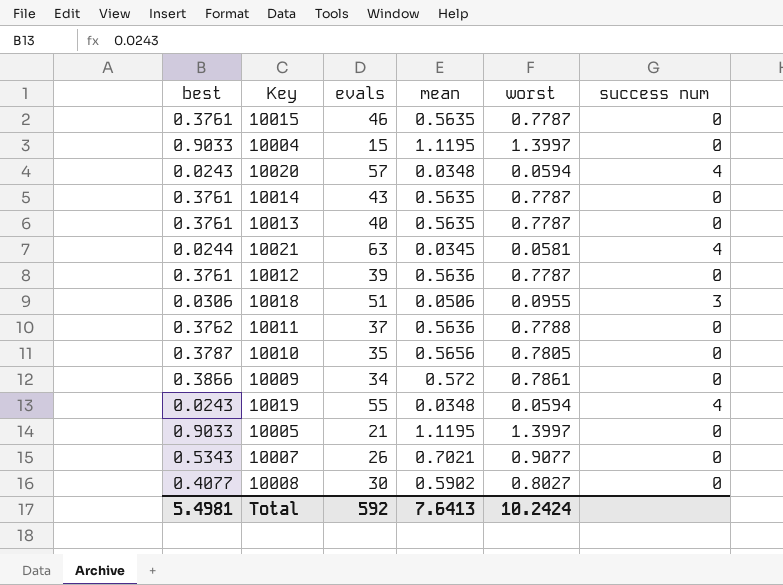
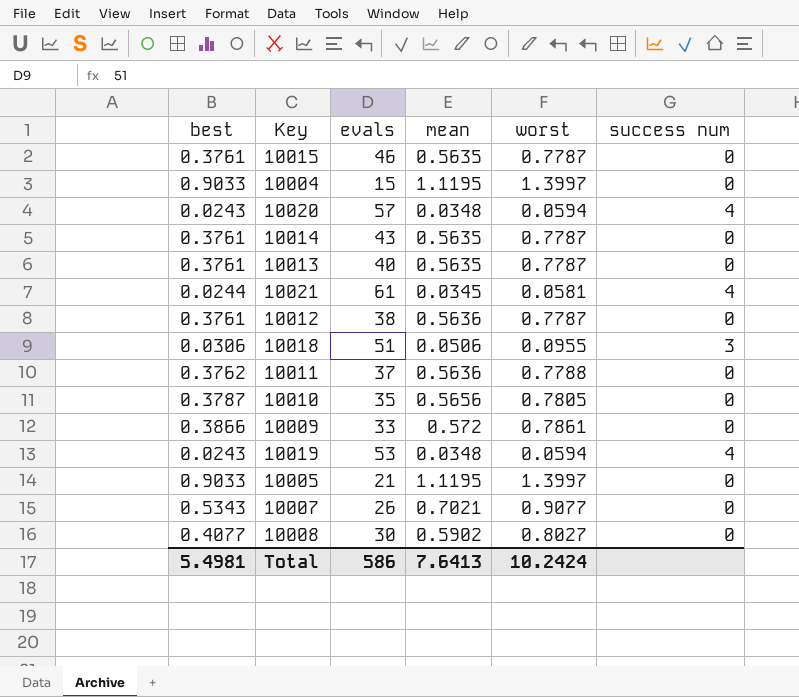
10021 | evals: 63 -> 61
10012 | evals: 39 -> 38
10009 | evals: 34 -> 33
10019 | evals: 55 -> 53
Total | evals: 592 -> 586

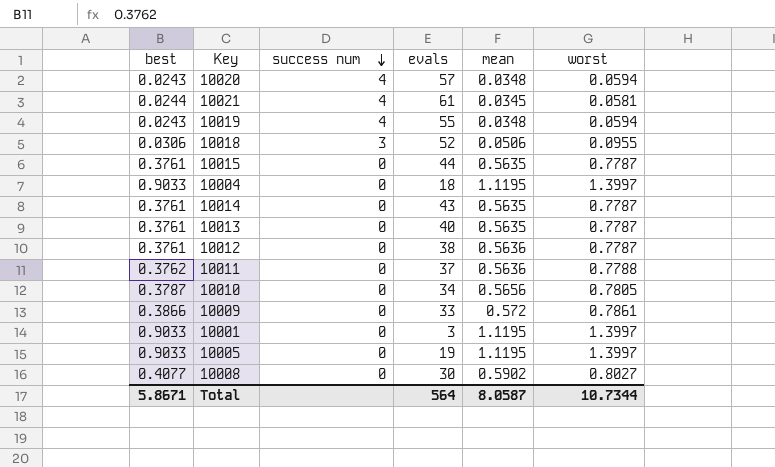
row order: none -> success num descending
column success num | position: 6 -> 3
row 10007: 0.5343 | 26 | 0.7021 | 0.9077 | 0 -> none
10019 | evals: 53 -> 55
10018 | evals: 51 -> 52
10015 | evals: 46 -> 44
10004 | evals: 15 -> 18
10010 | evals: 35 -> 34
row 10001: none -> 0.9033 | 0 | 3 | 1.1195 | 1.3997
10005 | evals: 21 -> 19
Total | best: 5.4981 -> 5.8671
Total | evals: 586 -> 564
Total | mean: 7.6413 -> 8.0587
Total | worst: 10.2424 -> 10.7344

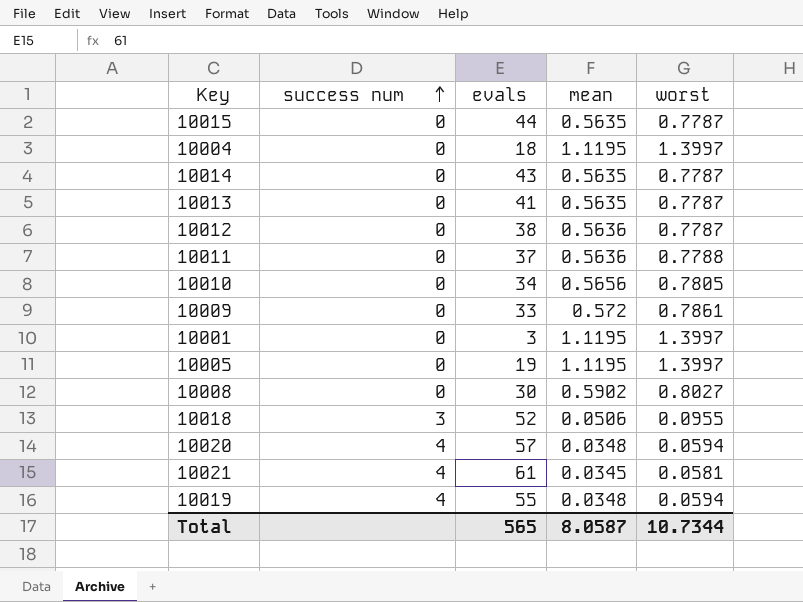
row order: success num descending -> success num ascending
column best | position: 1 -> none
10013 | evals: 40 -> 41
Total | evals: 564 -> 565

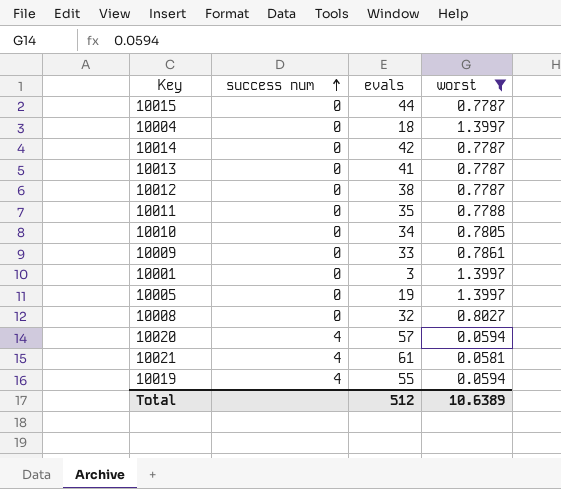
filter: none -> worst != 0.0955
column mean | position: 4 -> none
10014 | evals: 43 -> 42
10011 | evals: 37 -> 35
10008 | evals: 30 -> 32
Total | evals: 565 -> 512
Total | worst: 10.7344 -> 10.6389

